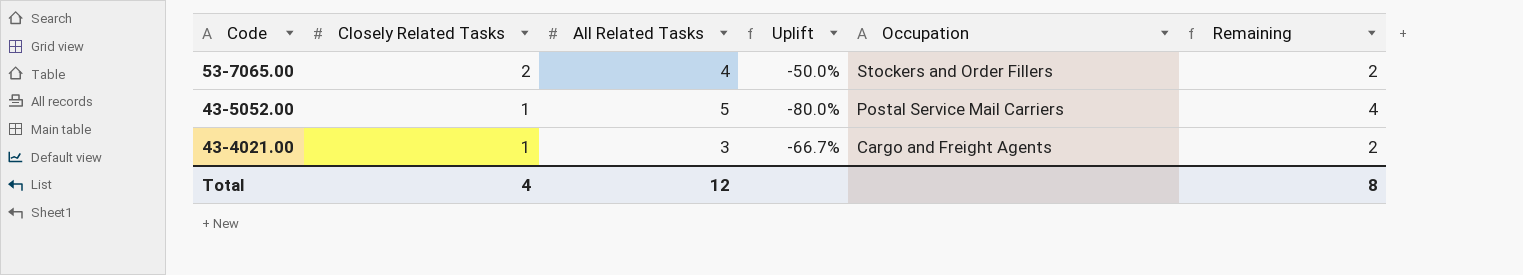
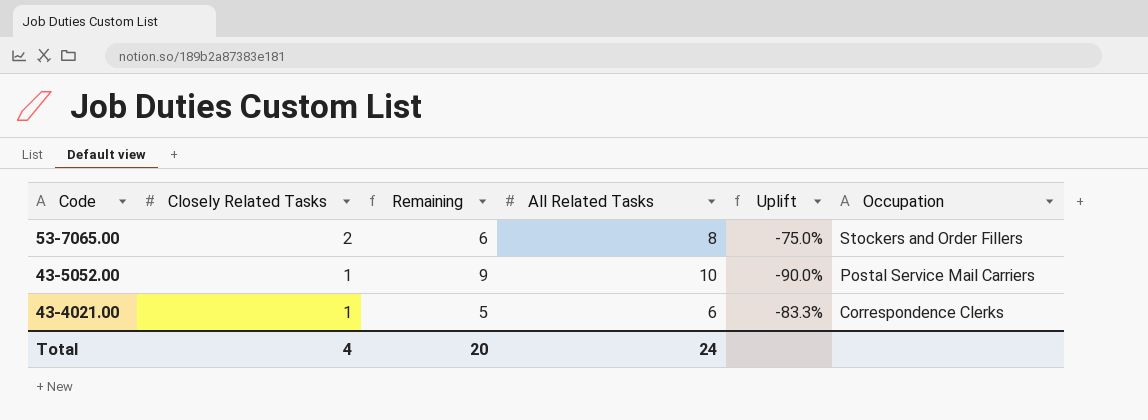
column Remaining | position: 6 -> 3
53-7065.00 | Remaining: 2 -> 6
53-7065.00 | All Related Tasks: 4 -> 8
53-7065.00 | Uplift: -50.0% -> -75.0%
43-5052.00 | Remaining: 4 -> 9
43-5052.00 | All Related Tasks: 5 -> 10
43-5052.00 | Uplift: -80.0% -> -90.0%
43-4021.00 | Remaining: 2 -> 5
43-4021.00 | All Related Tasks: 3 -> 6
43-4021.00 | Uplift: -66.7% -> -83.3%
43-4021.00 | Occupation: Cargo and Freight Agents -> Correspondence Clerks
Total | Remaining: 8 -> 20
Total | All Related Tasks: 12 -> 24

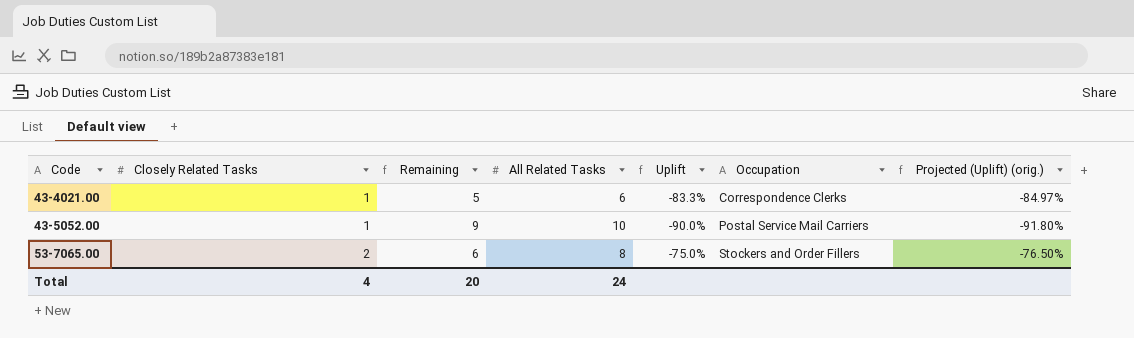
row order: Code descending -> Code ascending
column Projected (Uplift) (orig.) | formula: none -> [Uplift] * 1.02

